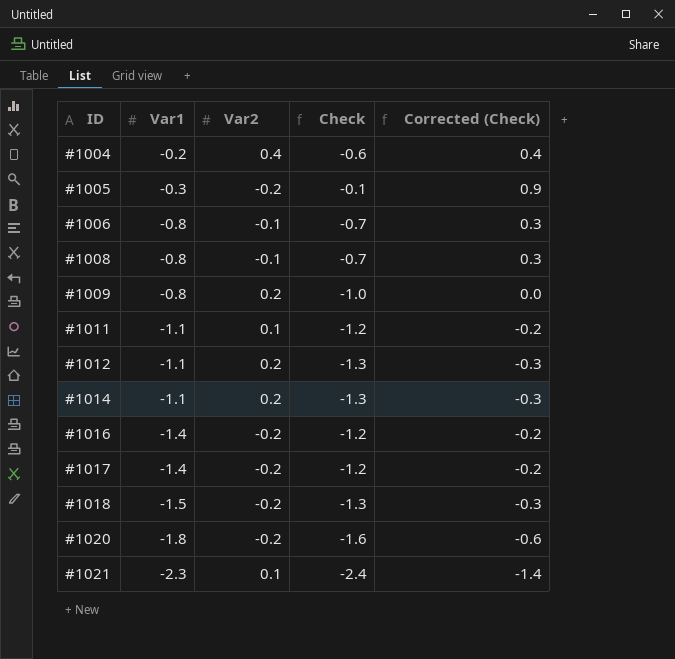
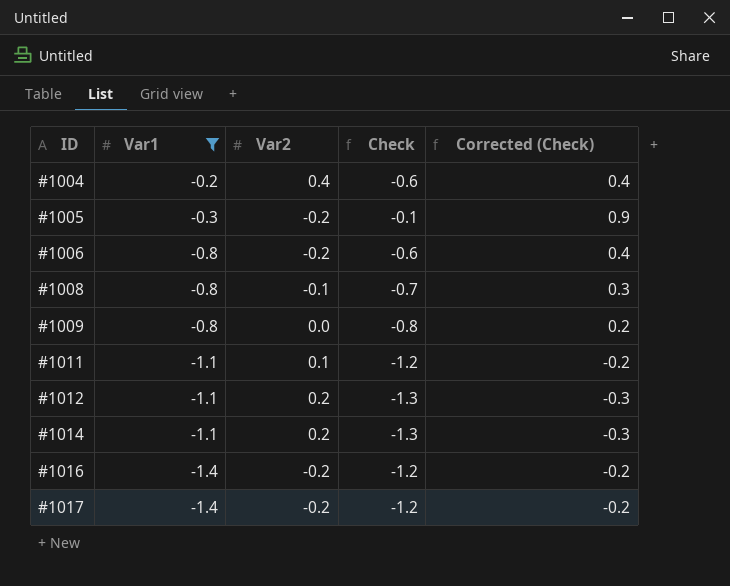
filter: none -> Var1 >= -1.4
#1006 | Var2: -0.1 -> -0.2
#1006 | Check: -0.7 -> -0.6
#1006 | Corrected (Check): 0.3 -> 0.4
#1009 | Var2: 0.2 -> 0.0
#1009 | Check: -1.0 -> -0.8
#1009 | Corrected (Check): 0.0 -> 0.2

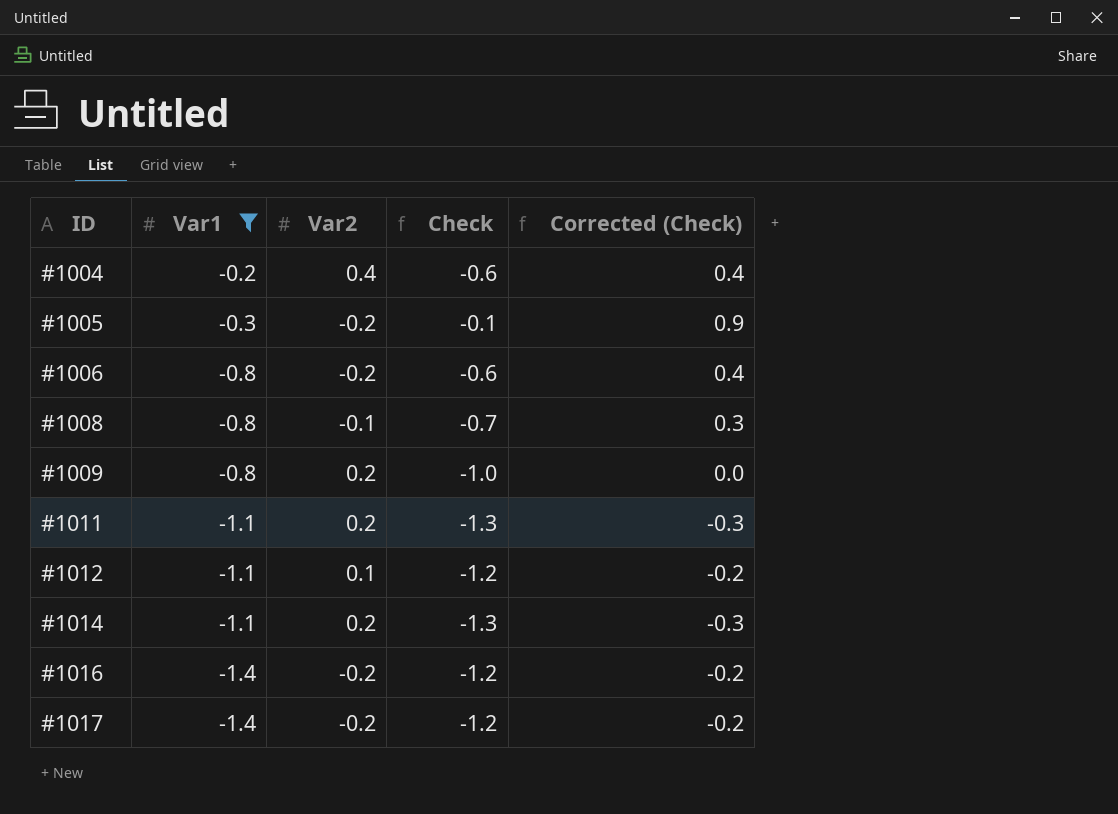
#1009 | Var2: 0.0 -> 0.2
#1009 | Check: -0.8 -> -1.0
#1009 | Corrected (Check): 0.2 -> 0.0
#1011 | Var2: 0.1 -> 0.2
#1011 | Check: -1.2 -> -1.3
#1011 | Corrected (Check): -0.2 -> -0.3
#1012 | Var2: 0.2 -> 0.1
#1012 | Check: -1.3 -> -1.2
#1012 | Corrected (Check): -0.3 -> -0.2

